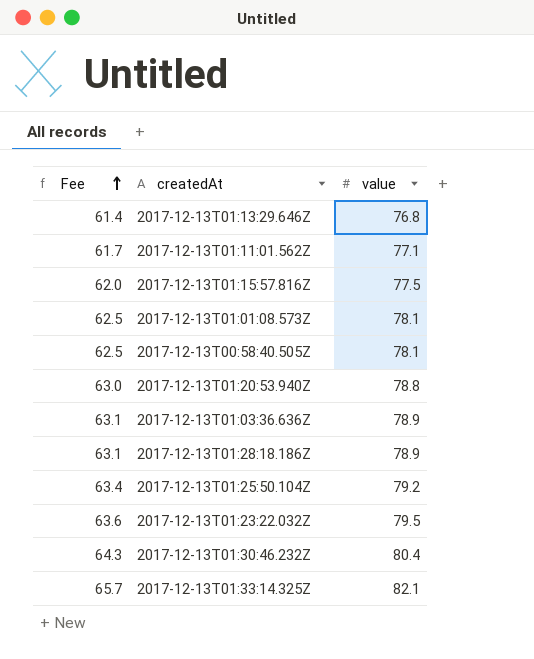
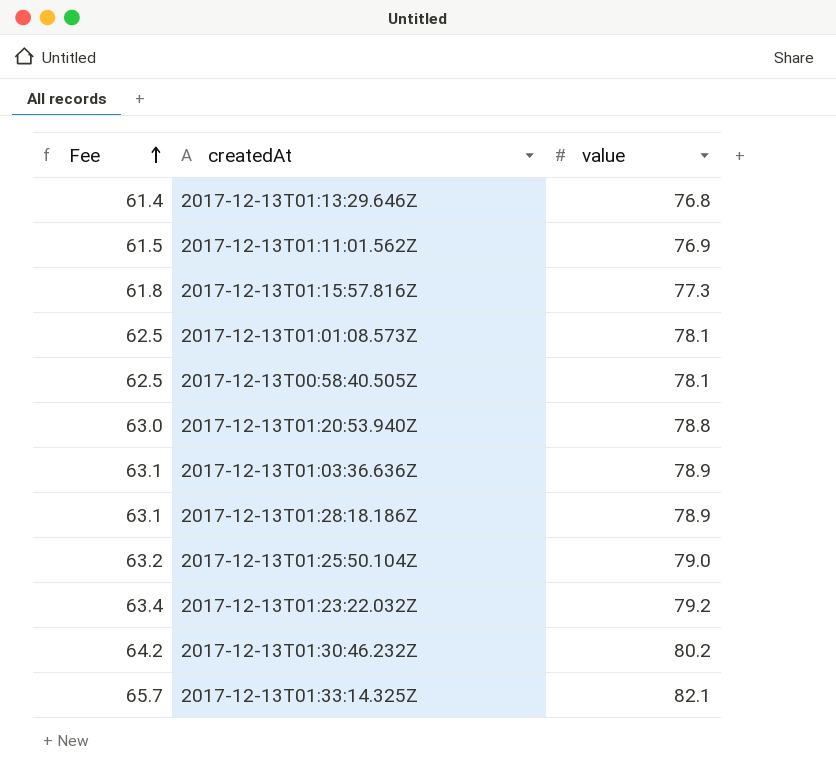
2017-12-13T01:11:01.562Z | Fee: 61.7 -> 61.5
2017-12-13T01:11:01.562Z | value: 77.1 -> 76.9
2017-12-13T01:15:57.816Z | Fee: 62.0 -> 61.8
2017-12-13T01:15:57.816Z | value: 77.5 -> 77.3
2017-12-13T01:25:50.104Z | Fee: 63.4 -> 63.2
2017-12-13T01:25:50.104Z | value: 79.2 -> 79.0
2017-12-13T01:23:22.032Z | Fee: 63.6 -> 63.4
2017-12-13T01:23:22.032Z | value: 79.5 -> 79.2
2017-12-13T01:30:46.232Z | Fee: 64.3 -> 64.2
2017-12-13T01:30:46.232Z | value: 80.4 -> 80.2

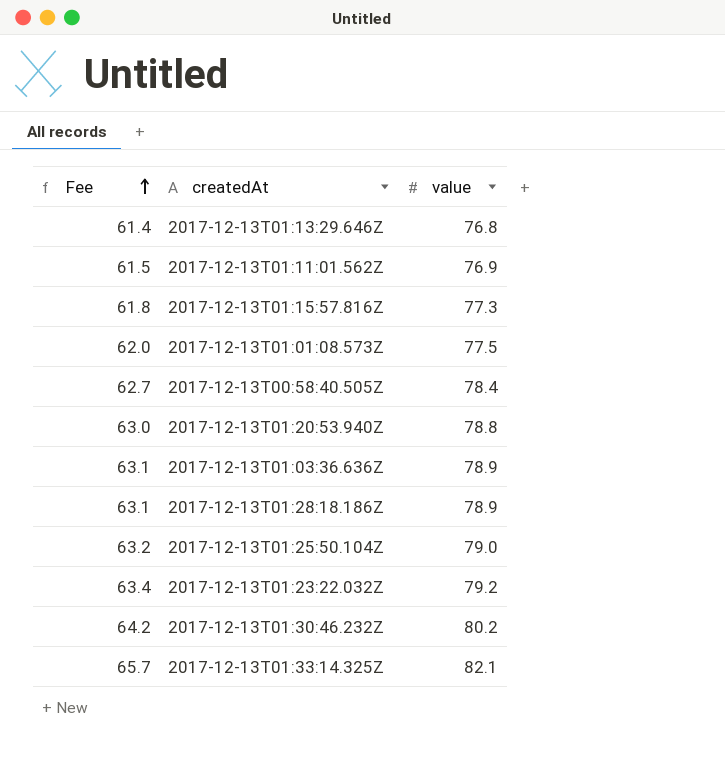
2017-12-13T01:01:08.573Z | Fee: 62.5 -> 62.0
2017-12-13T01:01:08.573Z | value: 78.1 -> 77.5
2017-12-13T00:58:40.505Z | Fee: 62.5 -> 62.7
2017-12-13T00:58:40.505Z | value: 78.1 -> 78.4

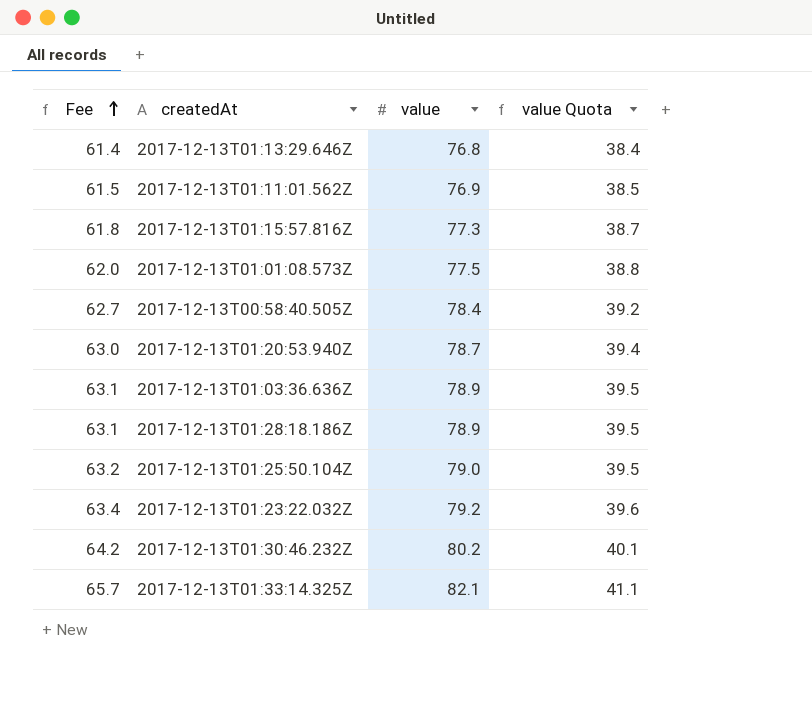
column value Quota | formula: none -> [value] * 0.5
2017-12-13T01:20:53.940Z | value: 78.8 -> 78.7

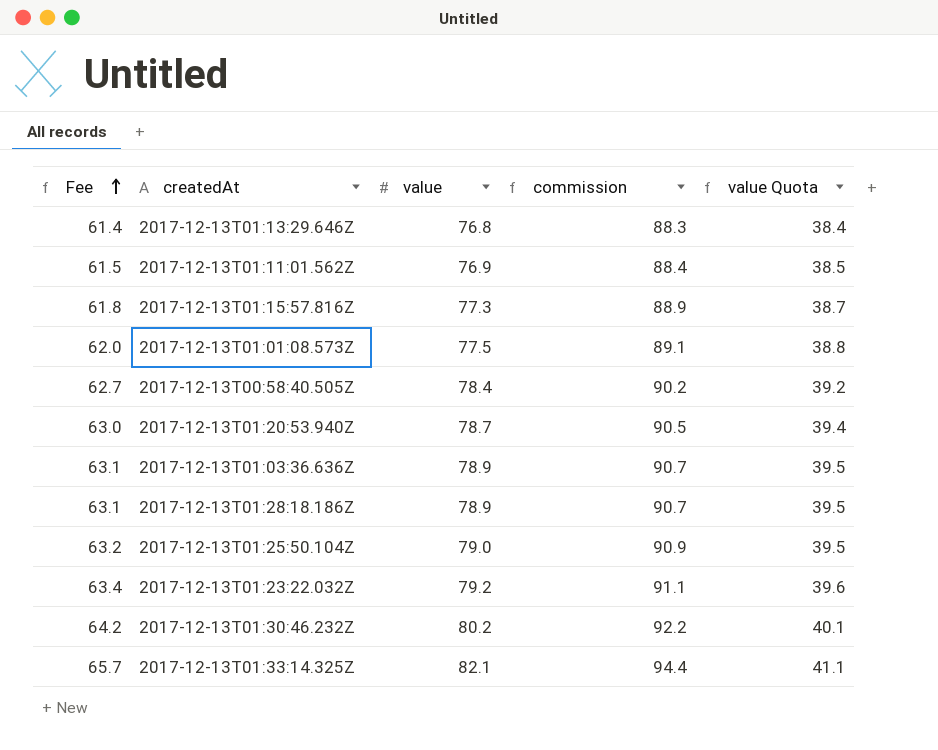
column commission | formula: none -> [value] * 1.15

